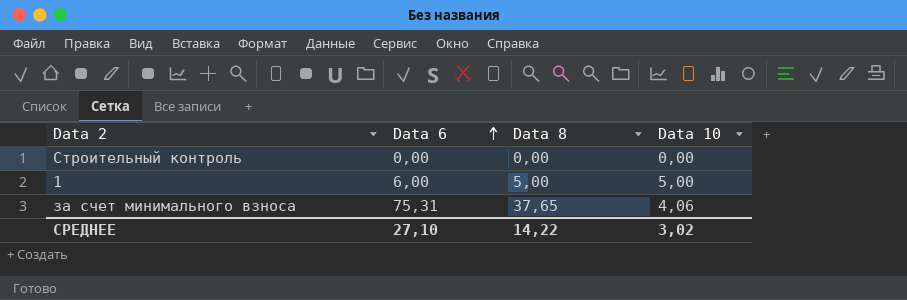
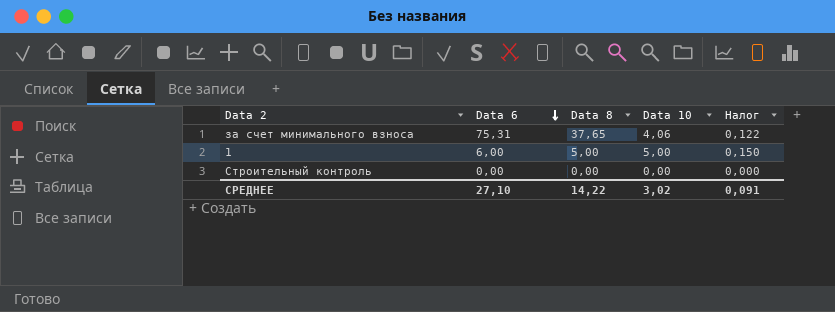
row order: Data 6 ascending -> Data 6 descending
column Налог | formula: none -> [Data 10] * 0,03

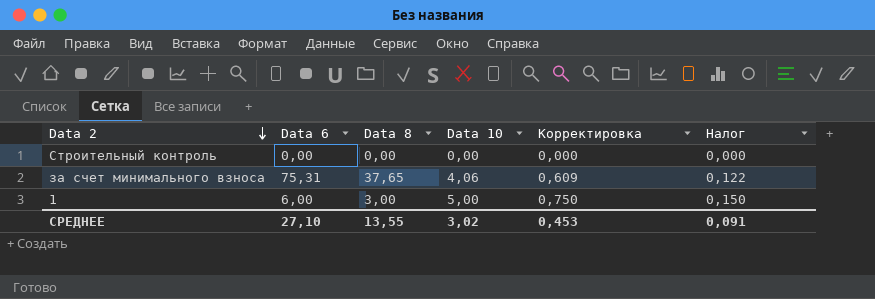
row order: Data 6 descending -> Data 2 descending
column Корректировка | formula: none -> [Data 10] * 0,15
1 | Data 8: 5,00 -> 3,00
СРЕДНЕЕ | Data 8: 14,22 -> 13,55

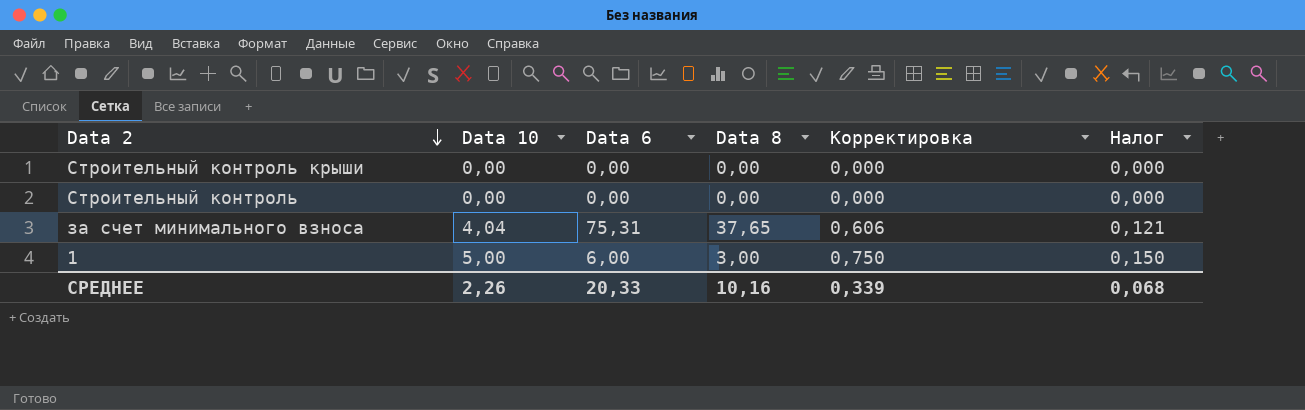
column Data 10 | position: 4 -> 2
row Строительный контроль крыши: none -> 0,00 | 0,00 | 0,00 | 0,000 | 0,000
за счет минимального взноса | Data 10: 4,06 -> 4,04
за счет минимального взноса | Корректировка: 0,609 -> 0,606
за счет минимального взноса | Налог: 0,122 -> 0,121
СРЕДНЕЕ | Data 10: 3,02 -> 2,26
СРЕДНЕЕ | Data 6: 27,10 -> 20,33
СРЕДНЕЕ | Data 8: 13,55 -> 10,16
СРЕДНЕЕ | Корректировка: 0,453 -> 0,339
СРЕДНЕЕ | Налог: 0,091 -> 0,068

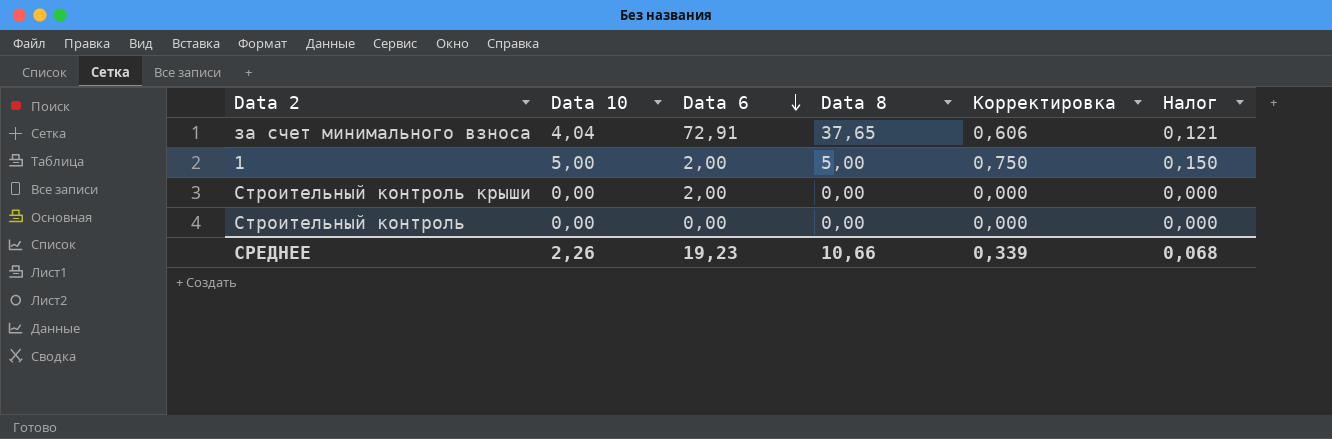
row order: Data 2 descending -> Data 6 descending
за счет минимального взноса | Data 6: 75,31 -> 72,91
1 | Data 6: 6,00 -> 2,00
1 | Data 8: 3,00 -> 5,00
Строительный контроль крыши | Data 6: 0,00 -> 2,00
СРЕДНЕЕ | Data 6: 20,33 -> 19,23
СРЕДНЕЕ | Data 8: 10,16 -> 10,66

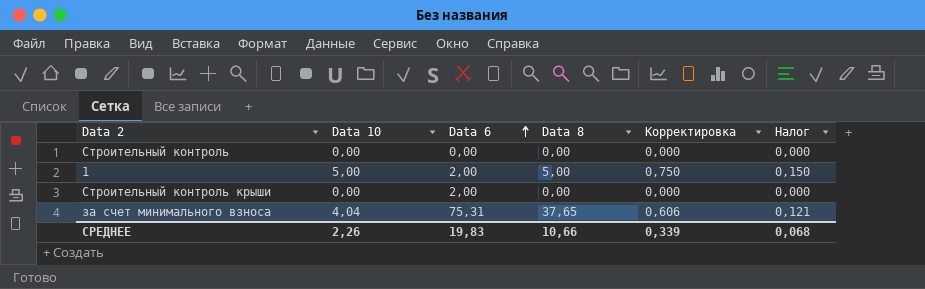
row order: Data 6 descending -> Data 6 ascending
за счет минимального взноса | Data 6: 72,91 -> 75,31
СРЕДНЕЕ | Data 6: 19,23 -> 19,83

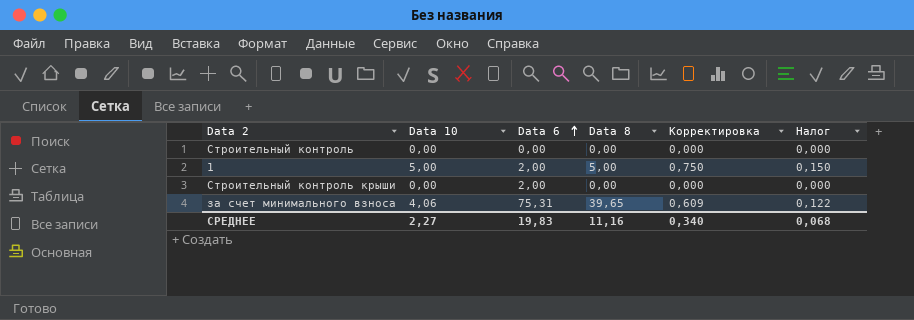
за счет минимального взноса | Data 10: 4,04 -> 4,06
за счет минимального взноса | Data 8: 37,65 -> 39,65
за счет минимального взноса | Корректировка: 0,606 -> 0,609
за счет минимального взноса | Налог: 0,121 -> 0,122
СРЕДНЕЕ | Data 10: 2,26 -> 2,27
СРЕДНЕЕ | Data 8: 10,66 -> 11,16
СРЕДНЕЕ | Корректировка: 0,339 -> 0,340

